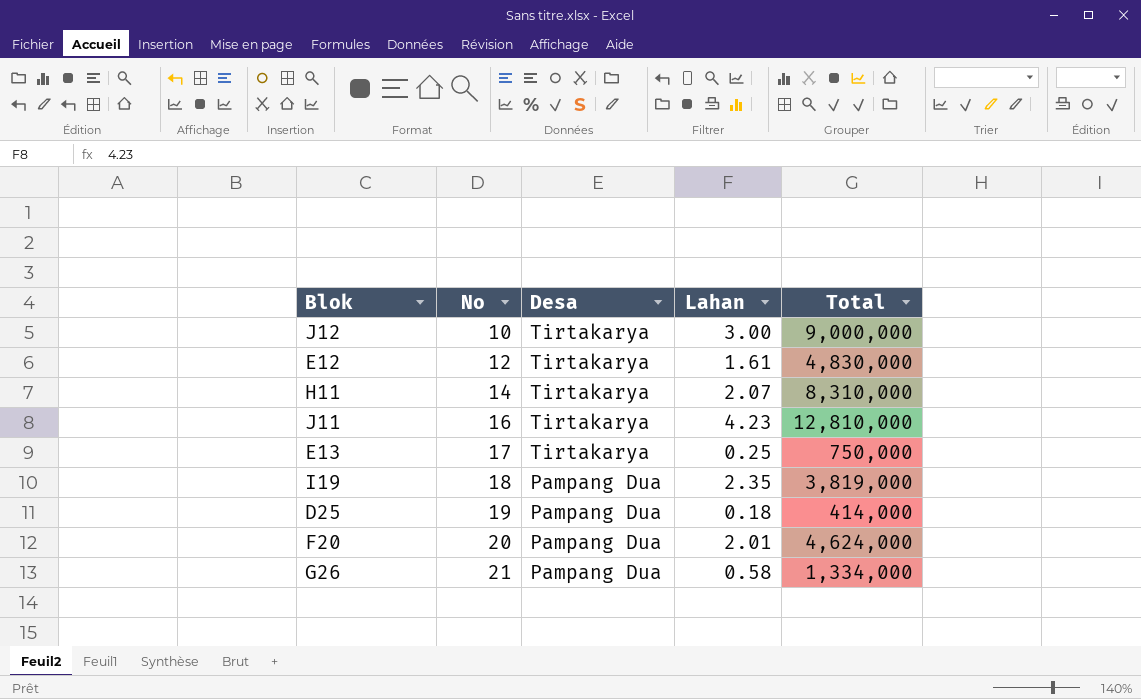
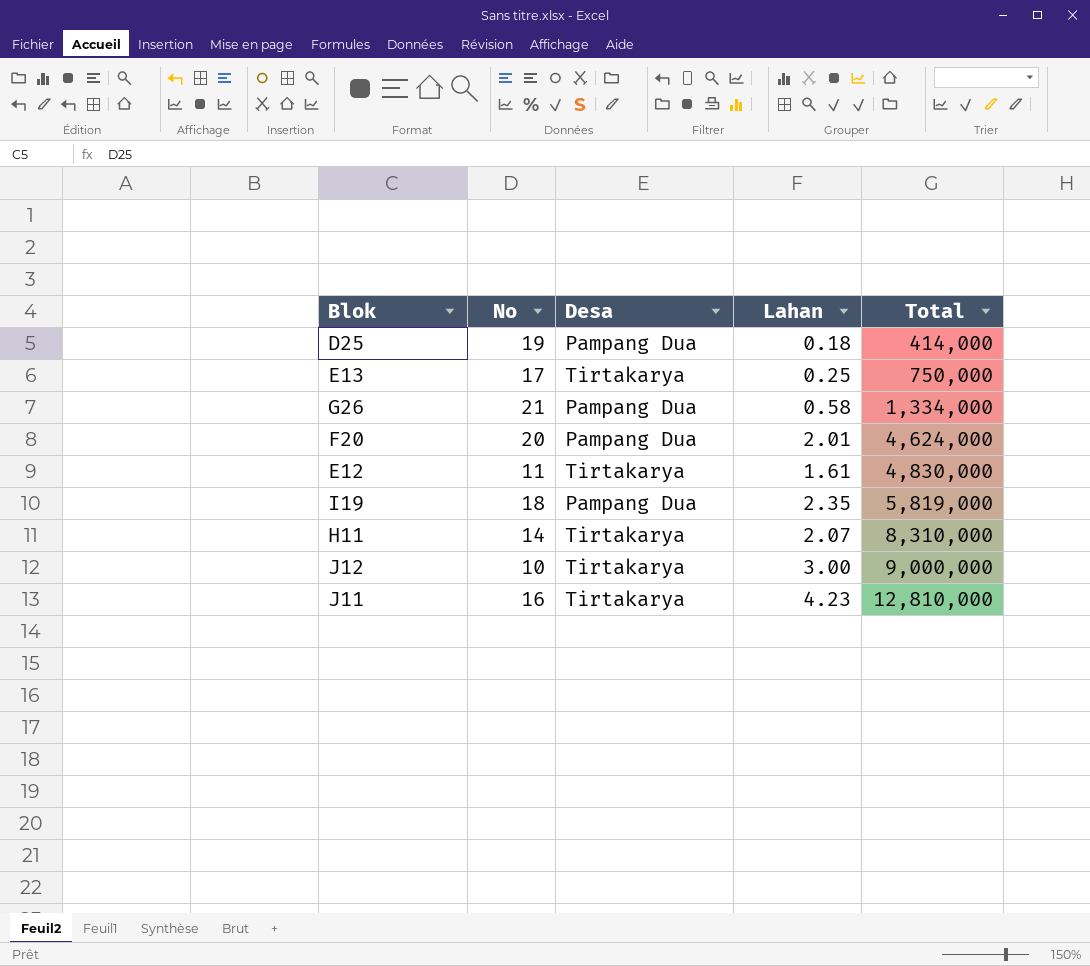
row order: No ascending -> Total ascending
E12 | No: 12 -> 11
I19 | Total: 3,819,000 -> 5,819,000

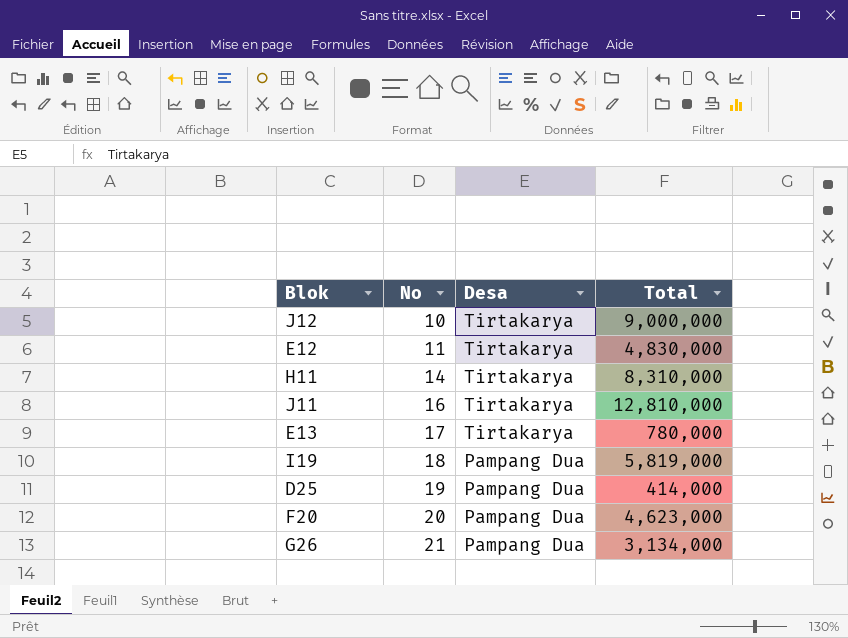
row order: Total ascending -> No ascending
column Lahan | position: 4 -> none
E13 | Total: 750,000 -> 780,000
F20 | Total: 4,624,000 -> 4,623,000
G26 | Total: 1,334,000 -> 3,134,000

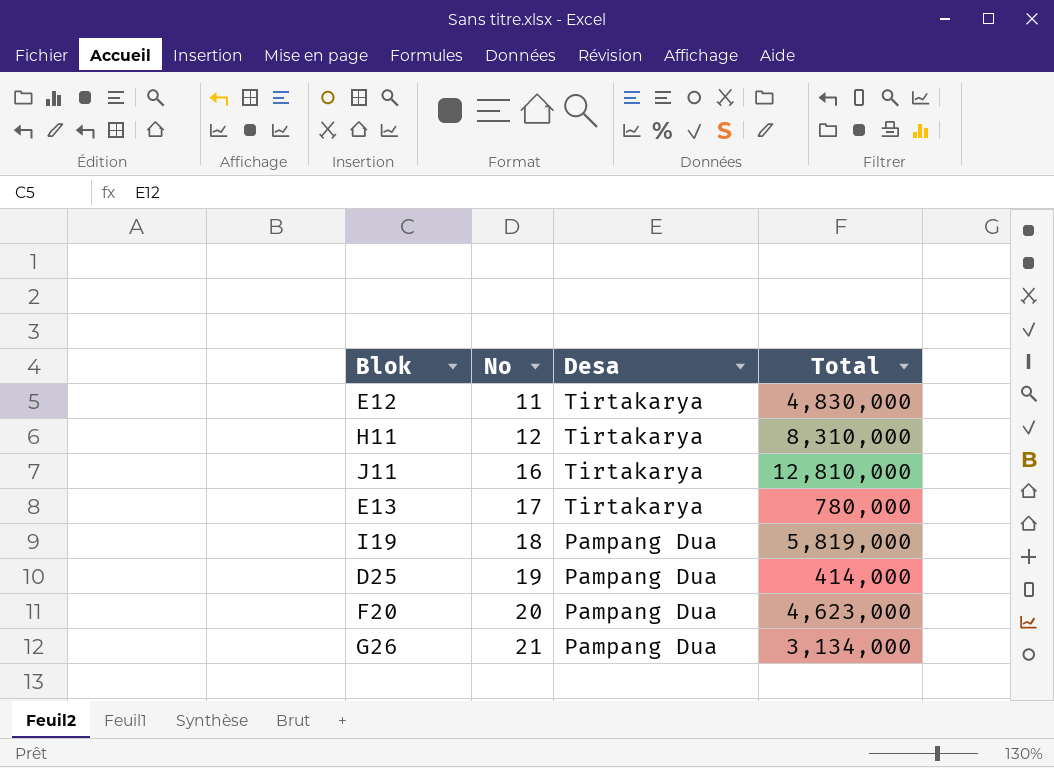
row J12: 10 | Tirtakarya | 9,000,000 -> none
H11 | No: 14 -> 12

